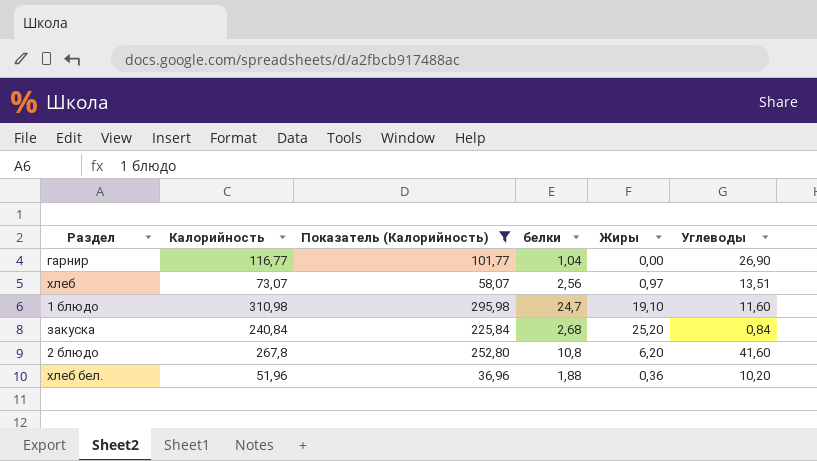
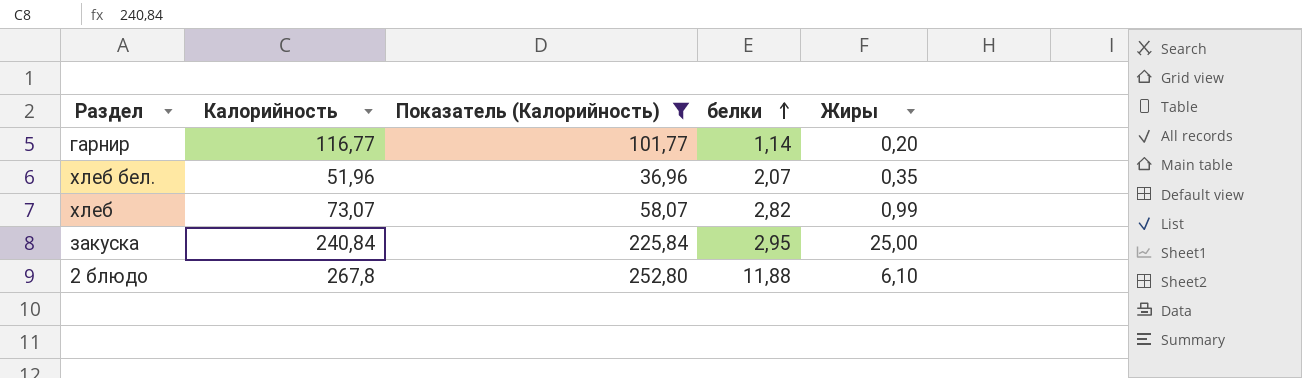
row order: none -> белки ascending
column Углеводы | position: 6 -> none
row 1 блюдо: 310,98 | 295,98 | 24,7 | 19,10 | 11,60 -> none
гарнир | белки: 1,04 -> 1,14
гарнир | Жиры: 0,00 -> 0,20
хлеб бел. | белки: 1,88 -> 2,07
хлеб бел. | Жиры: 0,36 -> 0,35
хлеб | белки: 2,56 -> 2,82
хлеб | Жиры: 0,97 -> 0,99
закуска | белки: 2,68 -> 2,95
закуска | Жиры: 25,20 -> 25,00
2 блюдо | белки: 10,8 -> 11,88
2 блюдо | Жиры: 6,20 -> 6,10

